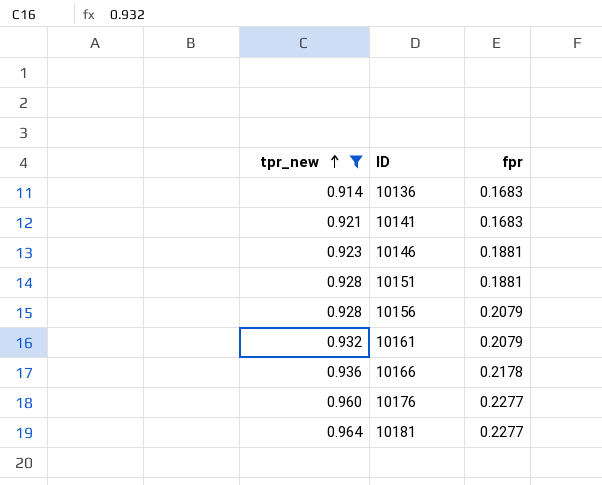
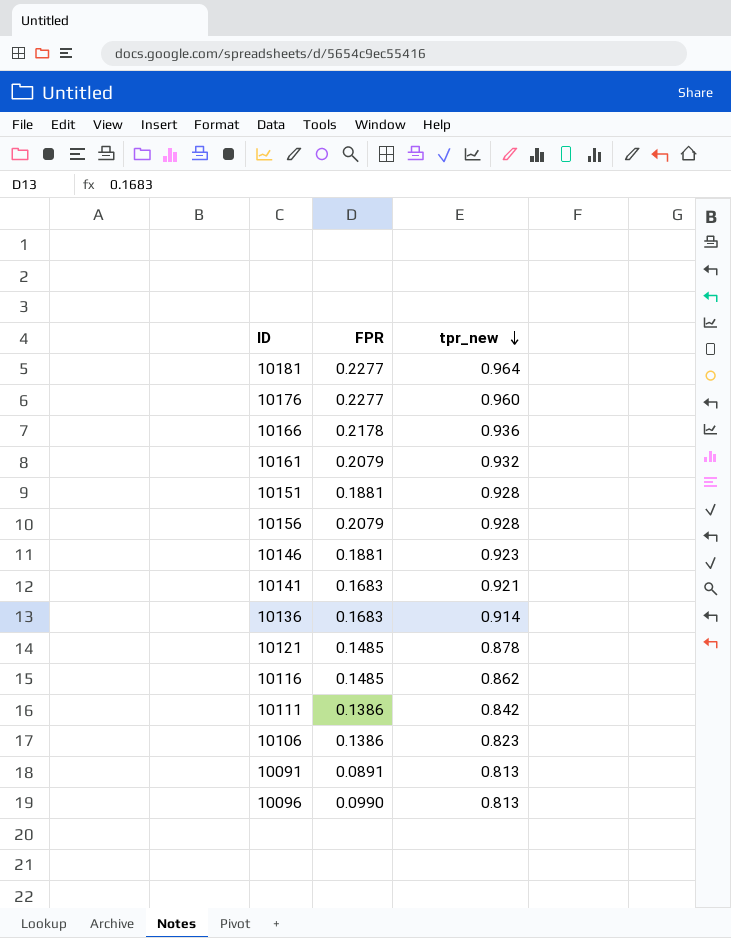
filter: tpr_new >= 0.914 -> none
row order: tpr_new ascending -> tpr_new descending
column name: fpr -> FPR
column tpr_new | position: 1 -> 3

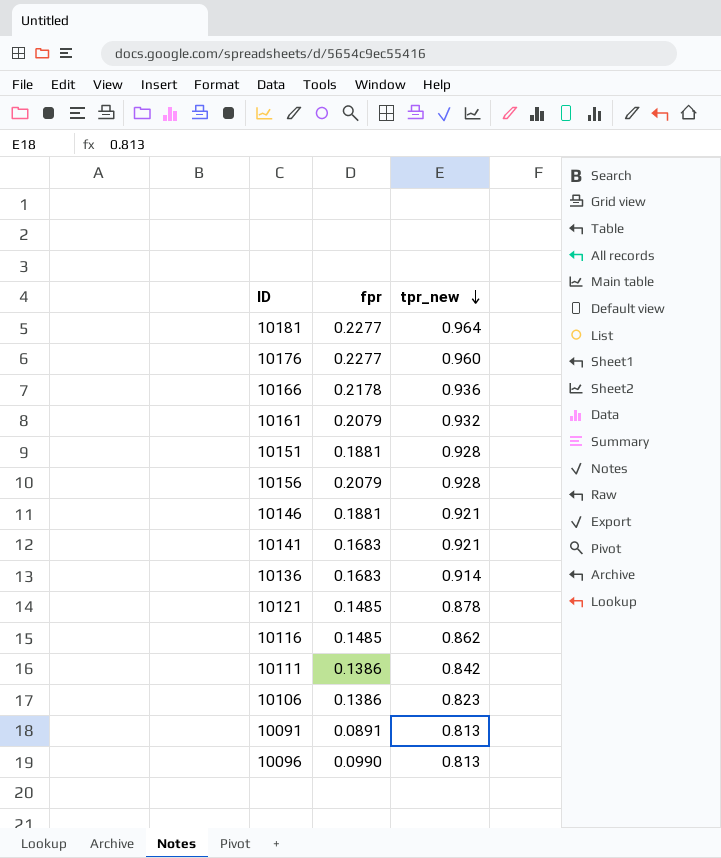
column name: FPR -> fpr
10146 | tpr_new: 0.923 -> 0.921

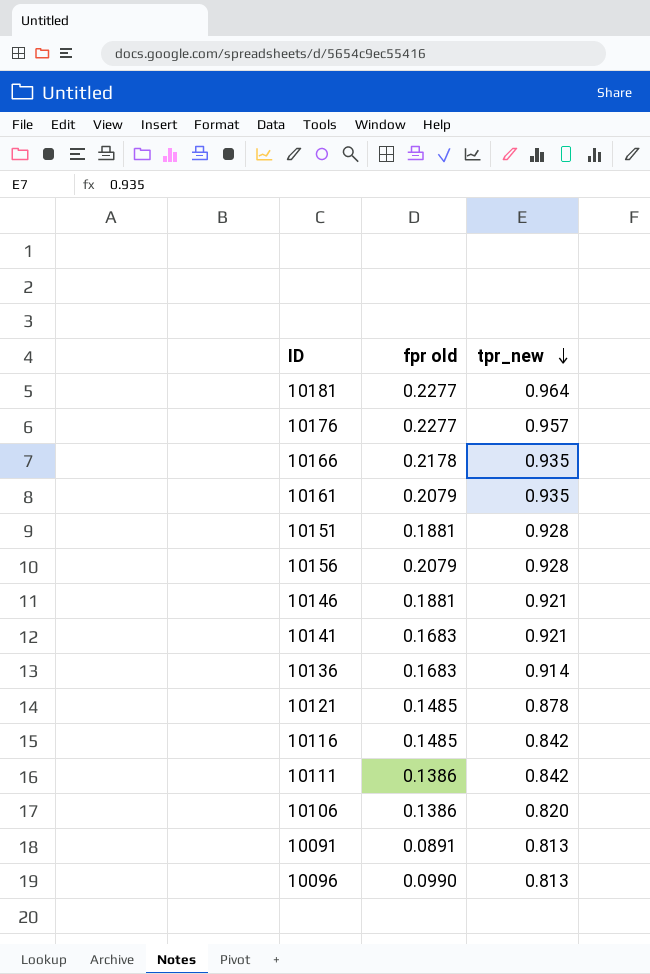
column name: fpr -> fpr old
10176 | tpr_new: 0.960 -> 0.957
10166 | tpr_new: 0.936 -> 0.935
10161 | tpr_new: 0.932 -> 0.935
10116 | tpr_new: 0.862 -> 0.842
10106 | tpr_new: 0.823 -> 0.820

